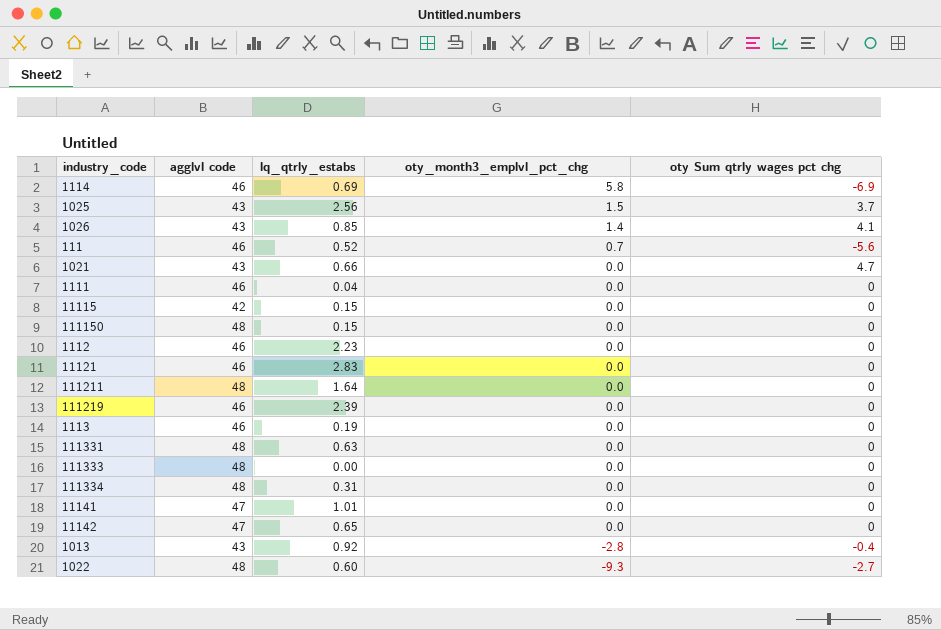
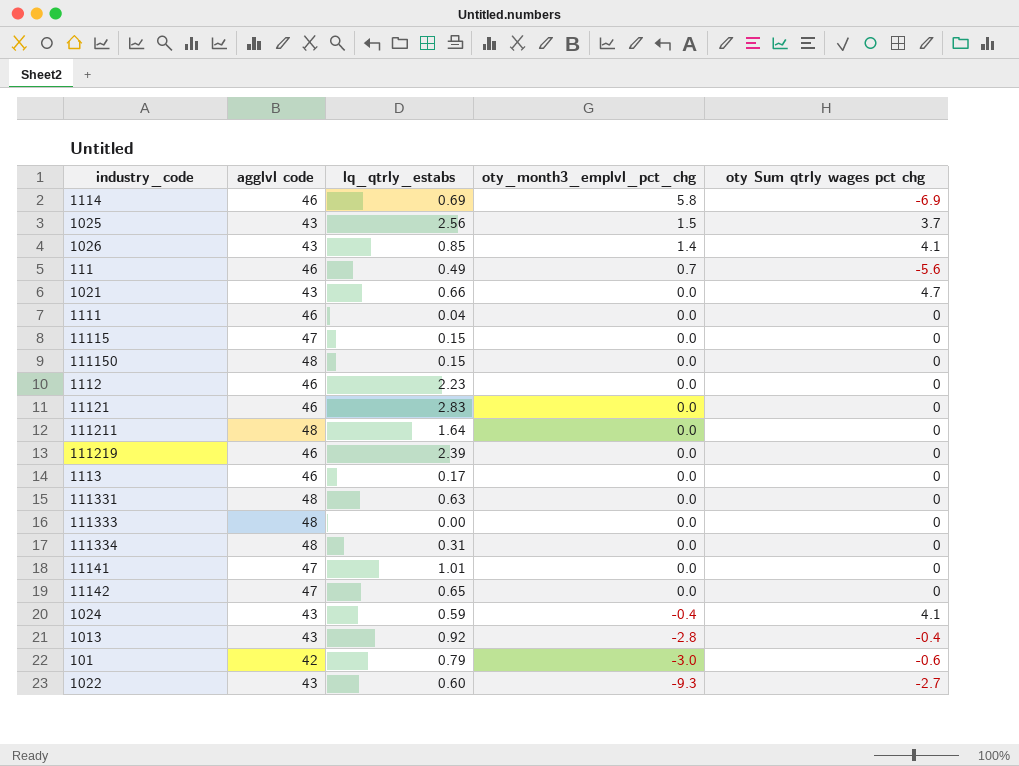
111 | lq_qtrly_estabs: 0.52 -> 0.49
11115 | agglvl code: 42 -> 47
1113 | lq_qtrly_estabs: 0.19 -> 0.17
row 1024: none -> 43 | 0.59 | -0.4 | 4.1
row 101: none -> 42 | 0.79 | -3.0 | -0.6
1022 | agglvl code: 48 -> 43

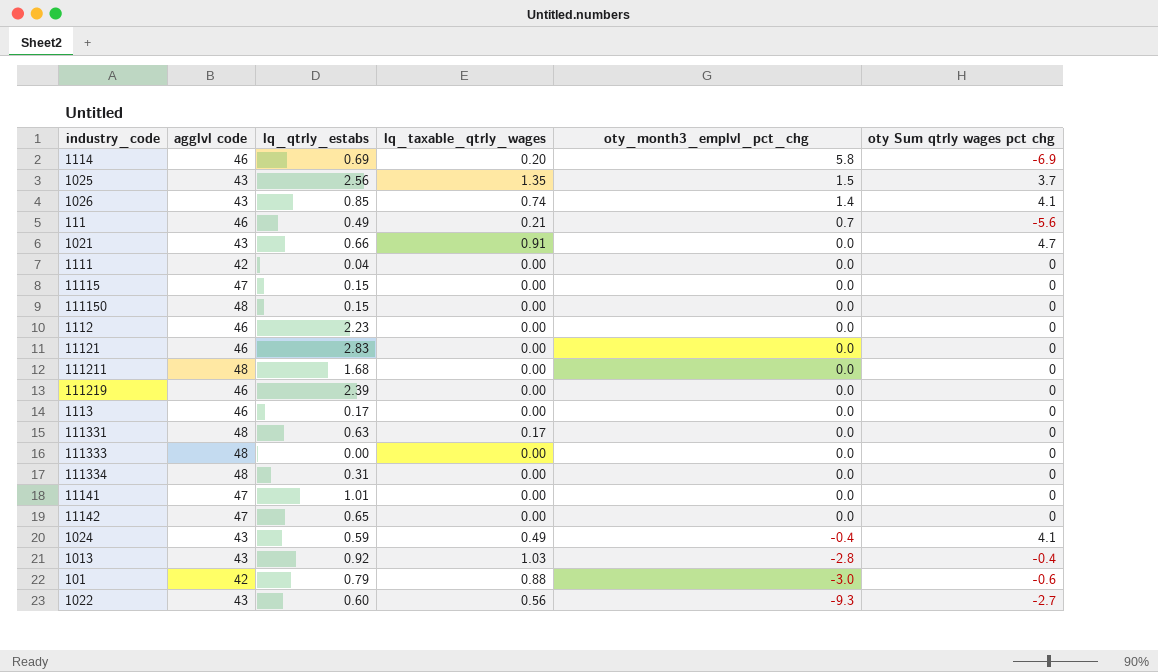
column lq_taxable_qtrly_wages | position: none -> 4
1111 | agglvl code: 46 -> 42
111211 | lq_qtrly_estabs: 1.64 -> 1.68

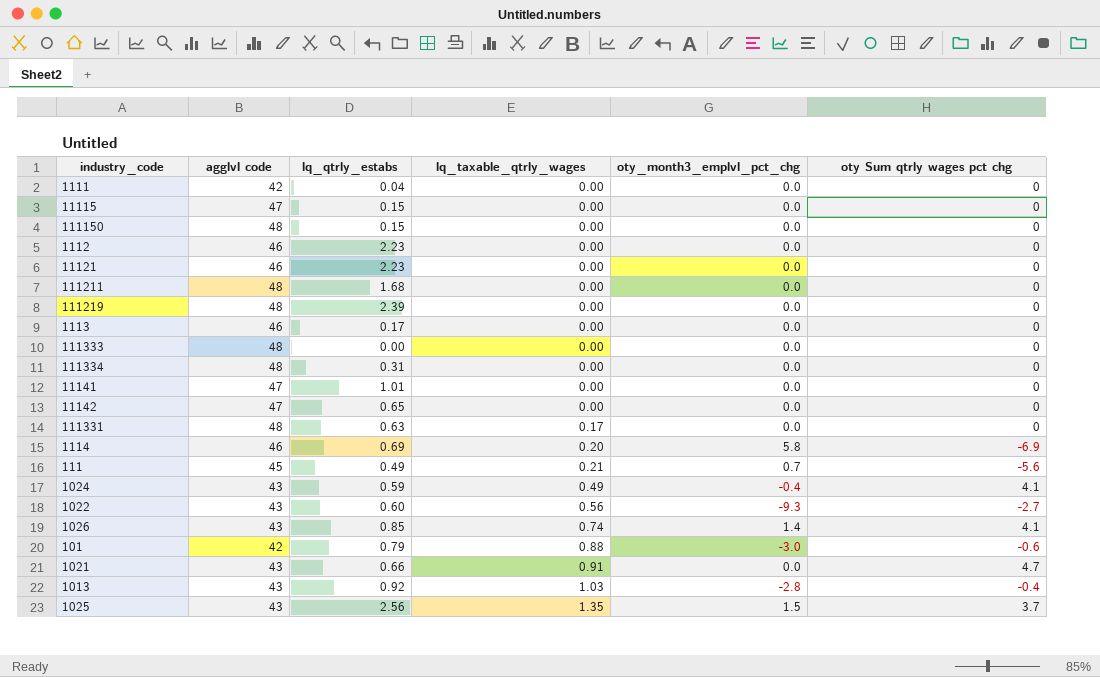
row order: oty_month3_emplvl_pct_chg descending -> lq_taxable_qtrly_wages ascending
11121 | lq_qtrly_estabs: 2.83 -> 2.23
111219 | agglvl code: 46 -> 48
111 | agglvl code: 46 -> 45

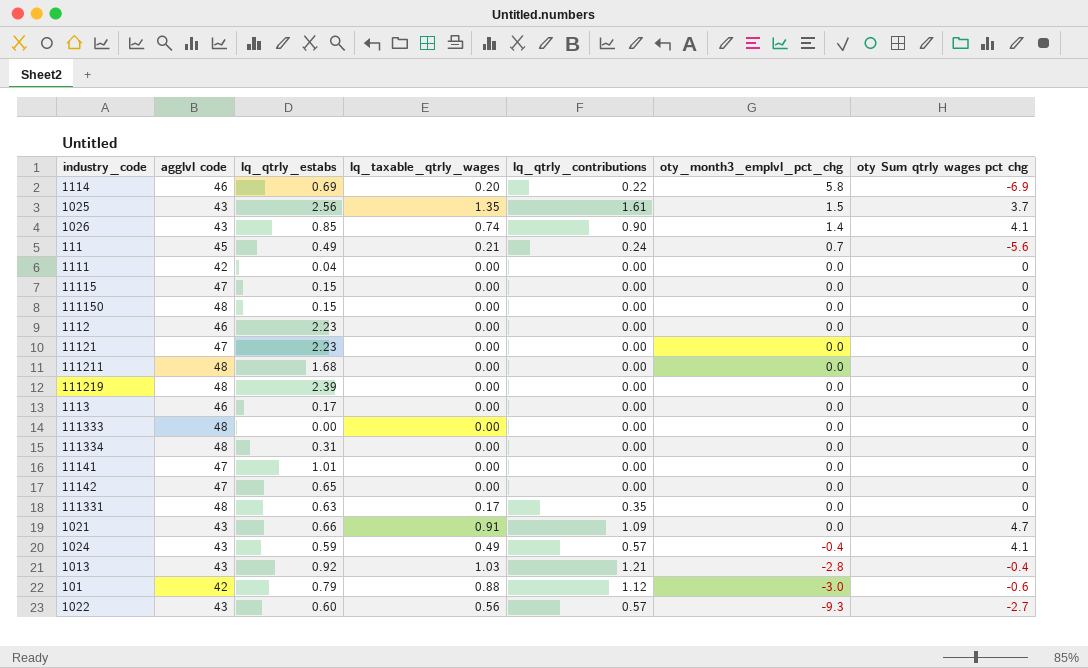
row order: lq_taxable_qtrly_wages ascending -> oty_month3_emplvl_pct_chg descending
column lq_qtrly_contributions | position: none -> 5
11121 | agglvl code: 46 -> 47

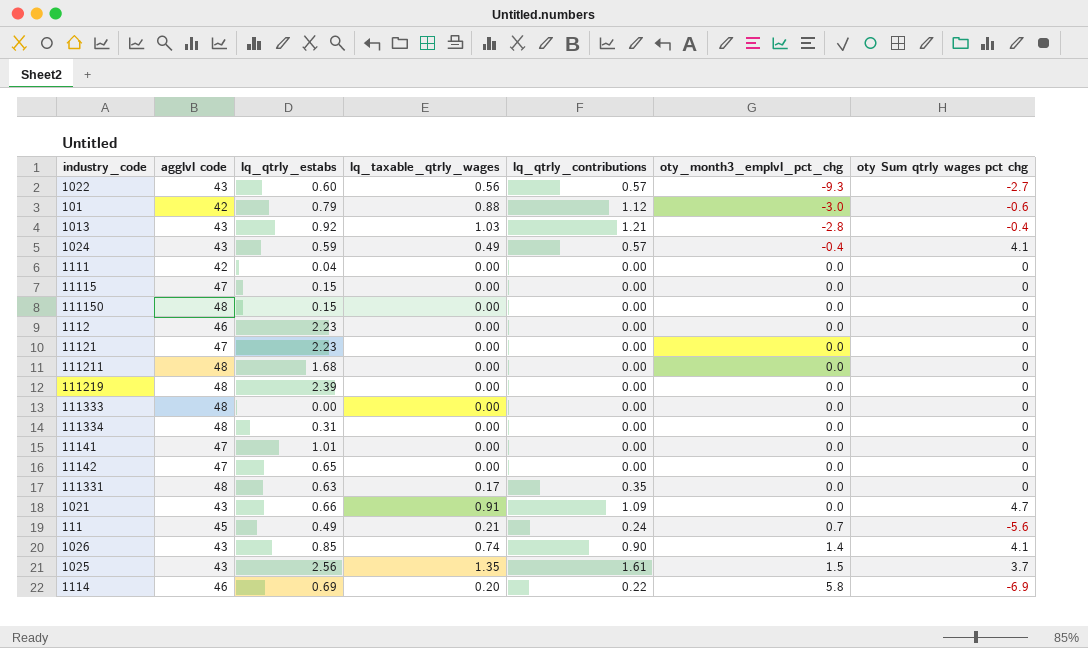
row order: oty_month3_emplvl_pct_chg descending -> oty_month3_emplvl_pct_chg ascending
row 1113: 46 | 0.17 | 0.00 | 0.00 | 0.0 | 0 -> none

